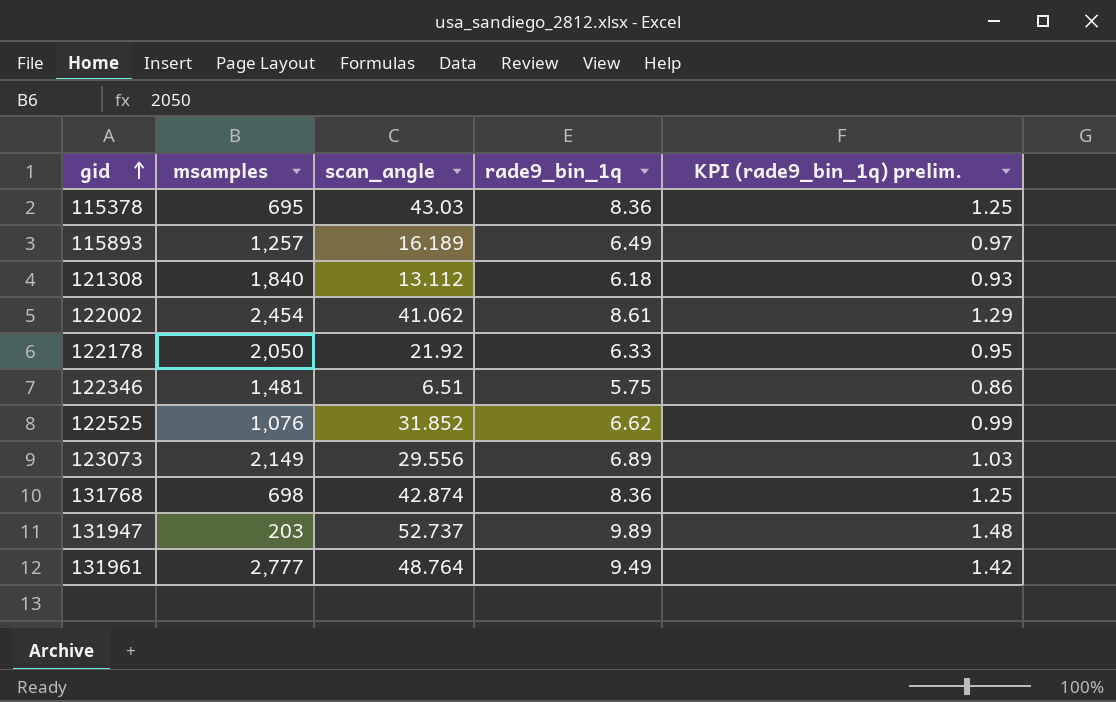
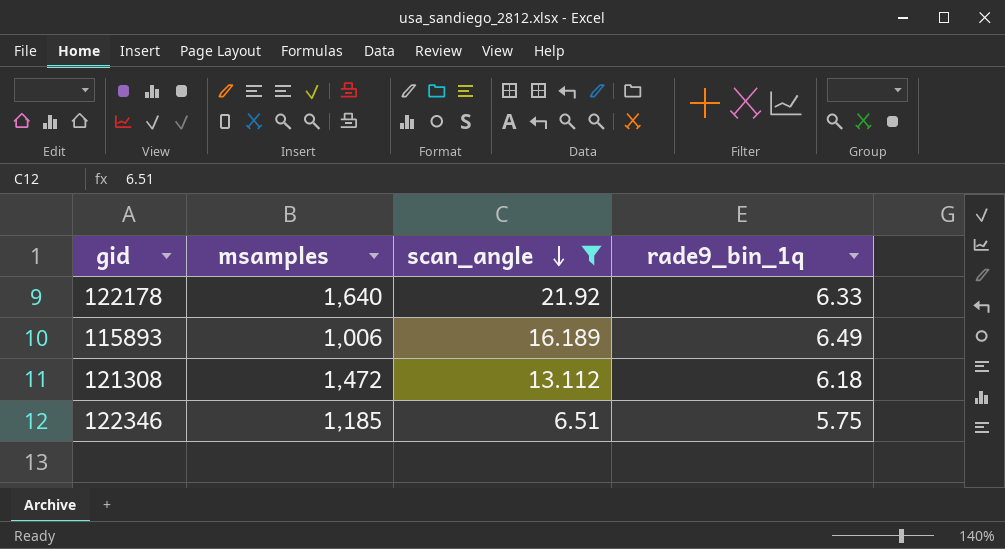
filter: none -> scan_angle <= 21.92
row order: gid ascending -> scan_angle descending
column KPI (rade9_bin_1q) prelim. | formula: [rade9_bin_1q] * 0.15 -> none
122178 | msamples: 2,050 -> 1,640
115893 | msamples: 1,257 -> 1,006
121308 | msamples: 1,840 -> 1,472
122346 | msamples: 1,481 -> 1,185

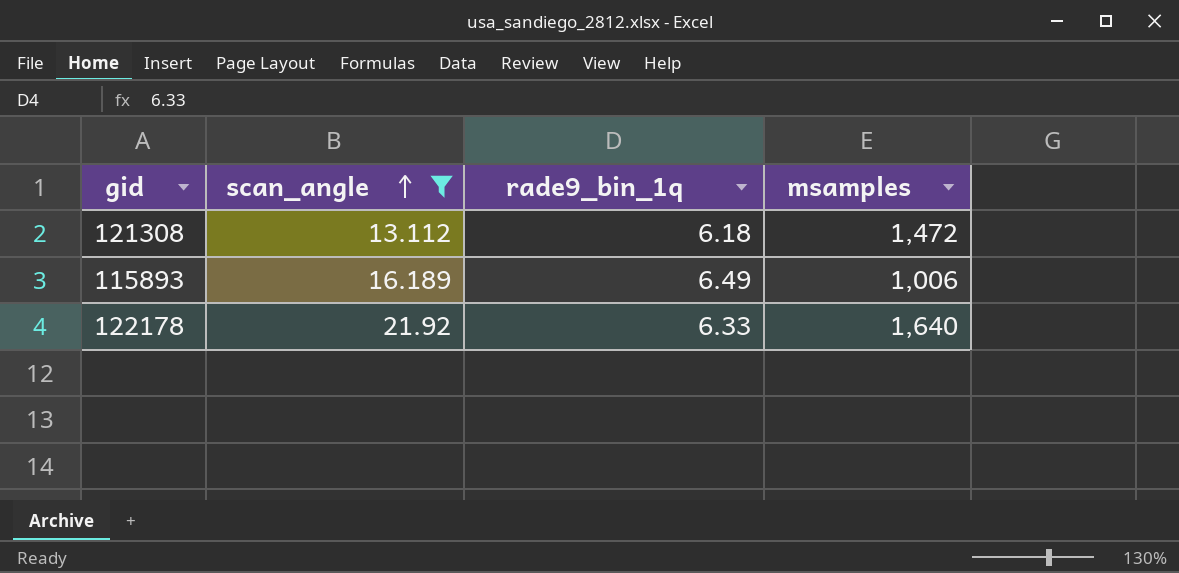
row order: scan_angle descending -> scan_angle ascending
column msamples | position: 2 -> 4
row 122346: 1,185 | 6.51 | 5.75 -> none

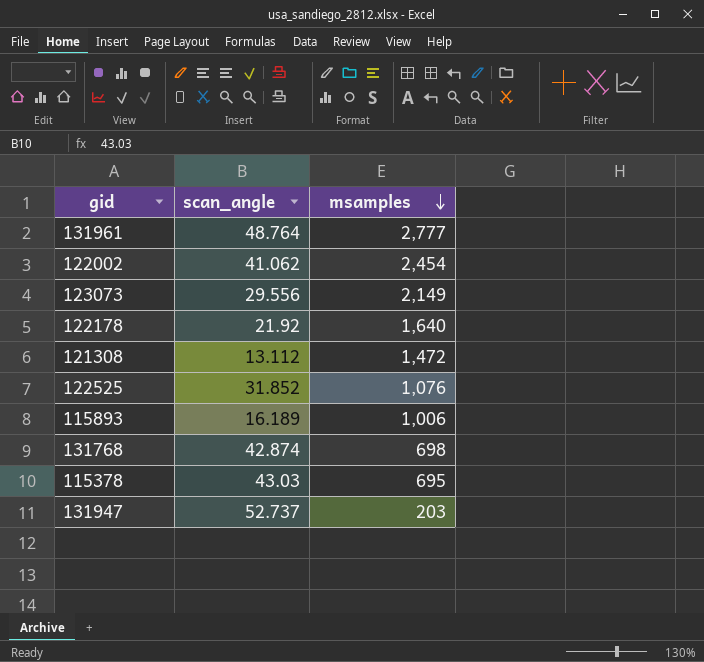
filter: scan_angle <= 21.92 -> none
row order: scan_angle ascending -> msamples descending
column rade9_bin_1q | position: 3 -> none

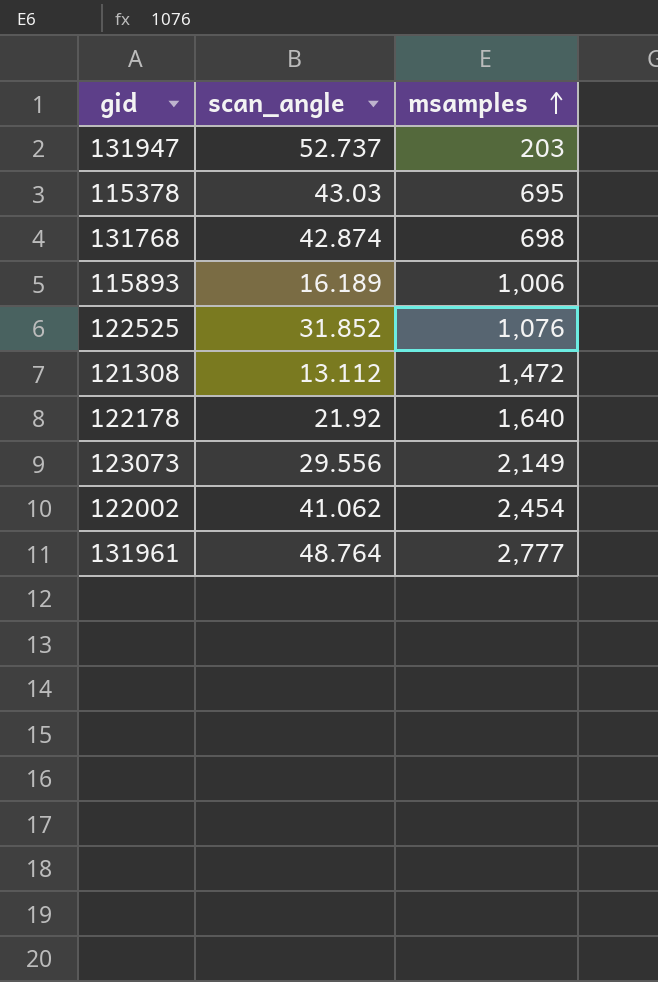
row order: msamples descending -> msamples ascending

